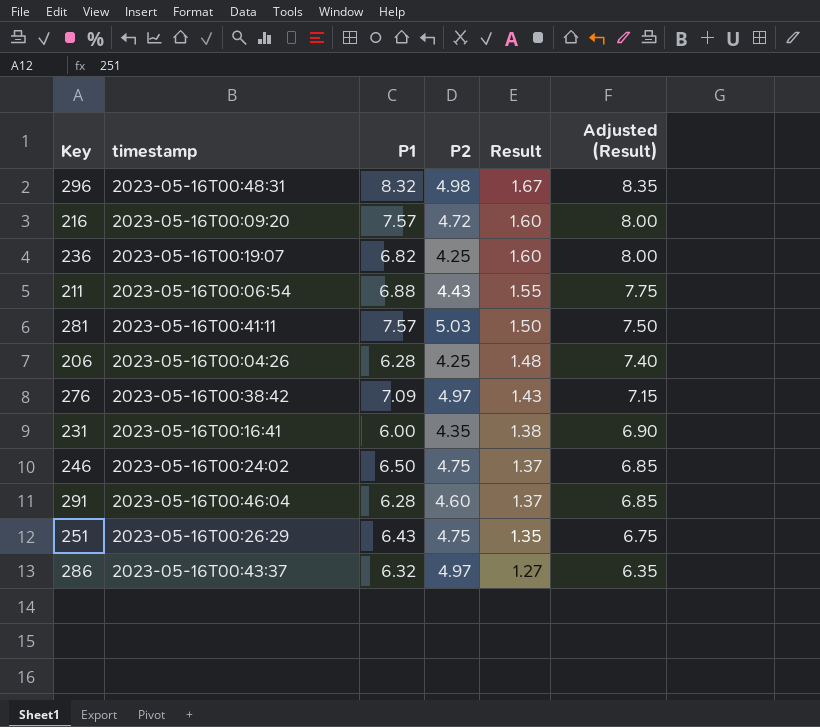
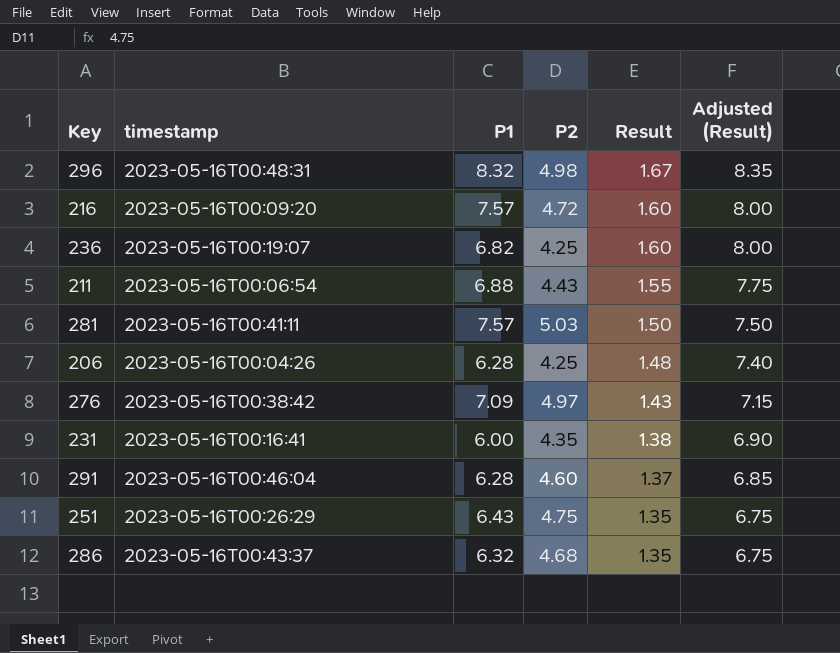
row 246: 2023-05-16T00:24:02 | 6.50 | 4.75 | 1.37 | 6.85 -> none
286 | P2: 4.97 -> 4.68
286 | Result: 1.27 -> 1.35
286 | Adjusted (Result): 6.35 -> 6.75

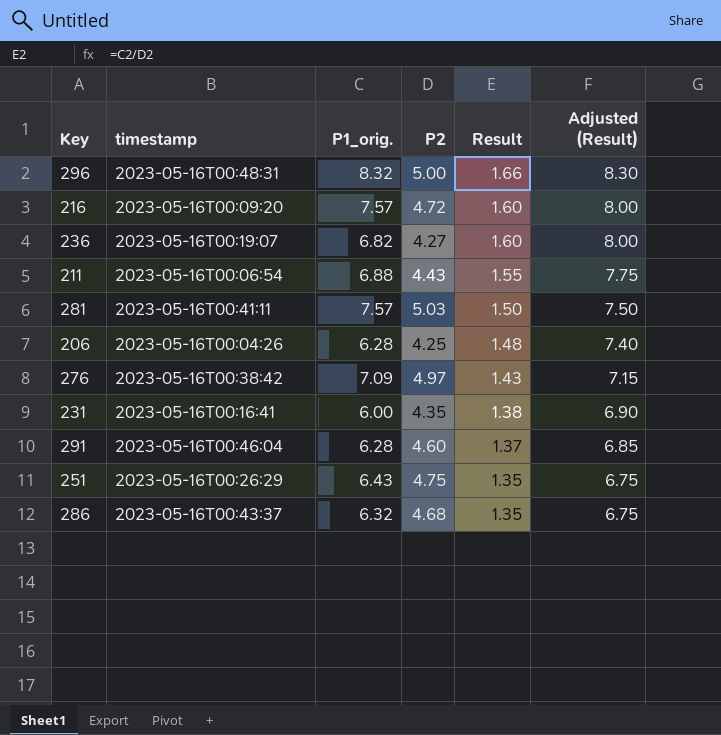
column name: P1 -> P1_orig.
296 | P2: 4.98 -> 5.00
296 | Result: 1.67 -> 1.66
296 | Adjusted (Result): 8.35 -> 8.30
236 | P2: 4.25 -> 4.27

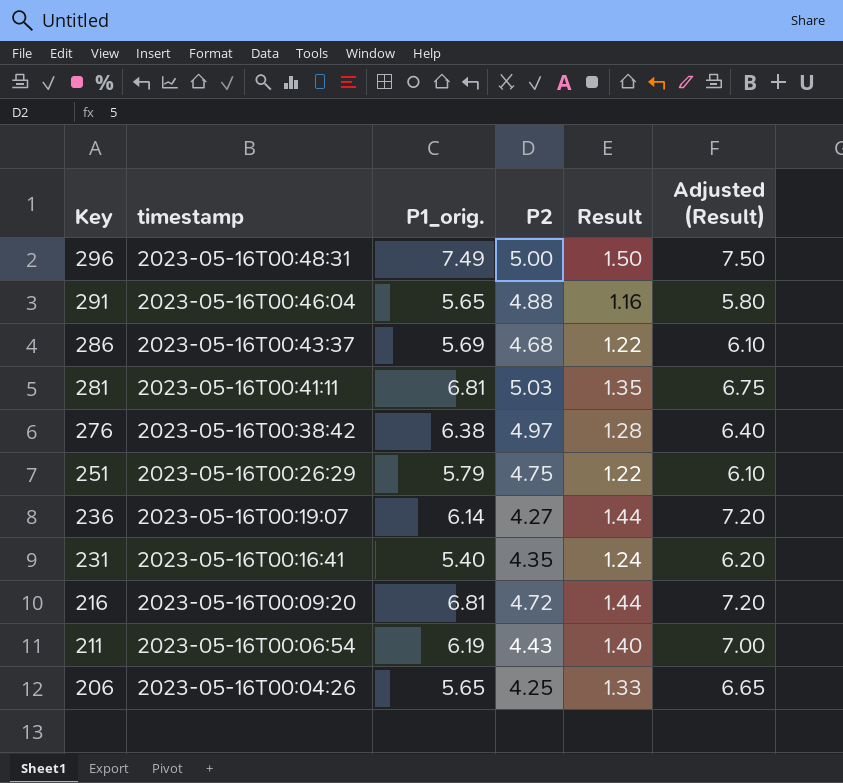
row order: Result descending -> Key descending
296 | P1_orig.: 8.32 -> 7.49
296 | Result: 1.66 -> 1.50
296 | Adjusted (Result): 8.30 -> 7.50
291 | P1_orig.: 6.28 -> 5.65
291 | P2: 4.60 -> 4.88
291 | Result: 1.37 -> 1.16
291 | Adjusted (Result): 6.85 -> 5.80
286 | P1_orig.: 6.32 -> 5.69
286 | Result: 1.35 -> 1.22
286 | Adjusted (Result): 6.75 -> 6.10
281 | P1_orig.: 7.57 -> 6.81
281 | Result: 1.50 -> 1.35
281 | Adjusted (Result): 7.50 -> 6.75
276 | P1_orig.: 7.09 -> 6.38
276 | Result: 1.43 -> 1.28
276 | Adjusted (Result): 7.15 -> 6.40
251 | P1_orig.: 6.43 -> 5.79
251 | Result: 1.35 -> 1.22
251 | Adjusted (Result): 6.75 -> 6.10
236 | P1_orig.: 6.82 -> 6.14
236 | Result: 1.60 -> 1.44
236 | Adjusted (Result): 8.00 -> 7.20
231 | P1_orig.: 6.00 -> 5.40
231 | Result: 1.38 -> 1.24
231 | Adjusted (Result): 6.90 -> 6.20
216 | P1_orig.: 7.57 -> 6.81
216 | Result: 1.60 -> 1.44
216 | Adjusted (Result): 8.00 -> 7.20
211 | P1_orig.: 6.88 -> 6.19
211 | Result: 1.55 -> 1.40
211 | Adjusted (Result): 7.75 -> 7.00
206 | P1_orig.: 6.28 -> 5.65
206 | Result: 1.48 -> 1.33
206 | Adjusted (Result): 7.40 -> 6.65

